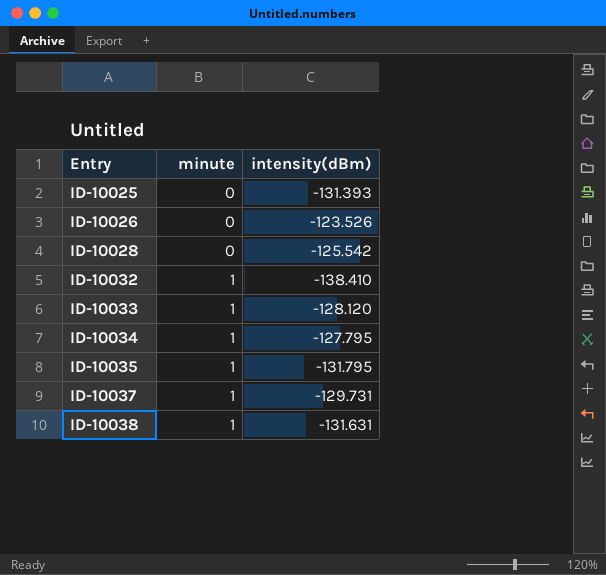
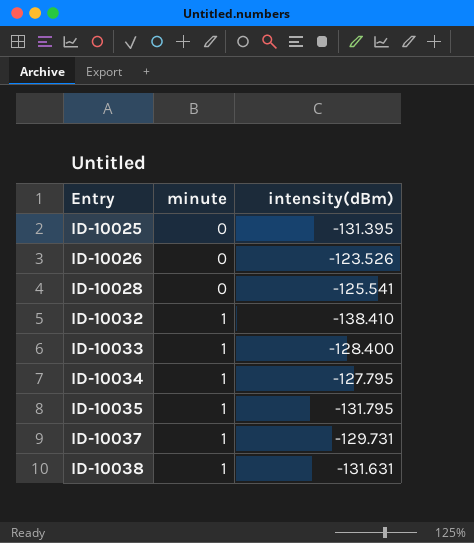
ID-10025 | intensity(dBm): -131.393 -> -131.395
ID-10028 | intensity(dBm): -125.542 -> -125.541
ID-10033 | intensity(dBm): -128.120 -> -128.400

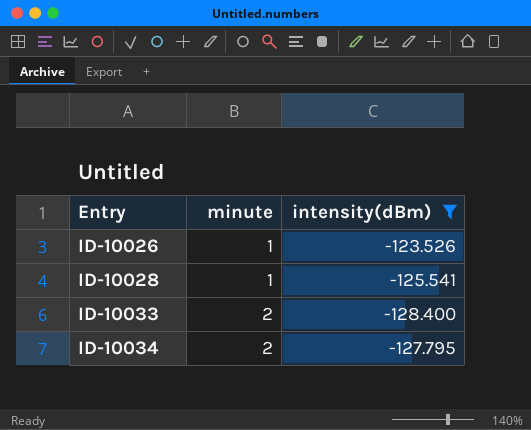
filter: none -> intensity(dBm) >= -128.400
ID-10026 | minute: 0 -> 1
ID-10028 | minute: 0 -> 1
ID-10033 | minute: 1 -> 2
ID-10034 | minute: 1 -> 2

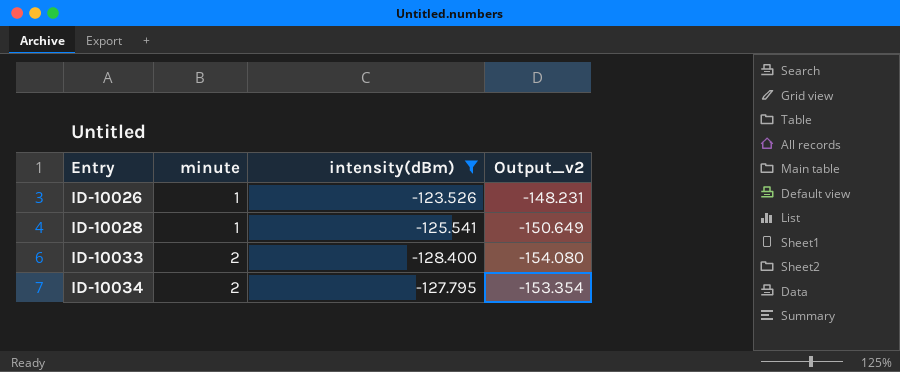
column Output_v2 | formula: none -> [intensity(dBm)] * 1.2

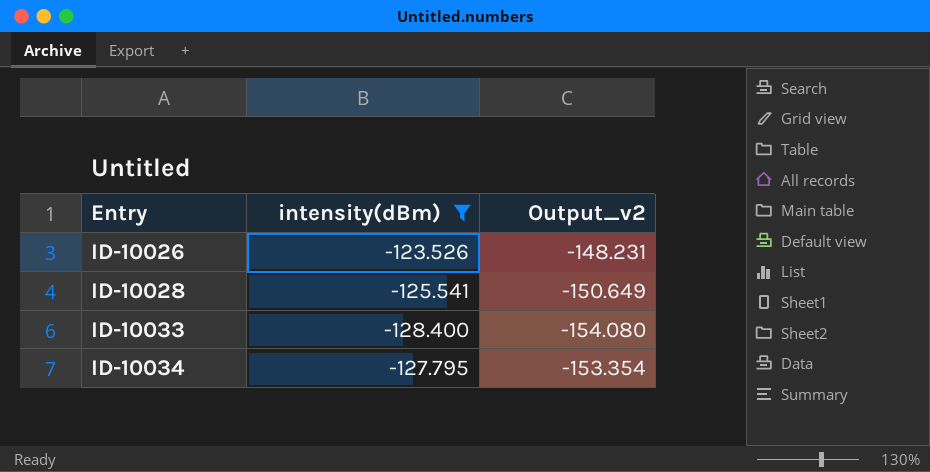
column minute | position: 2 -> none

